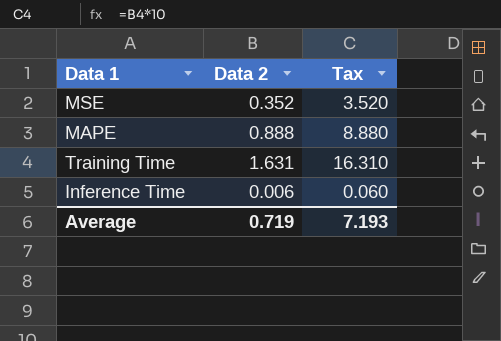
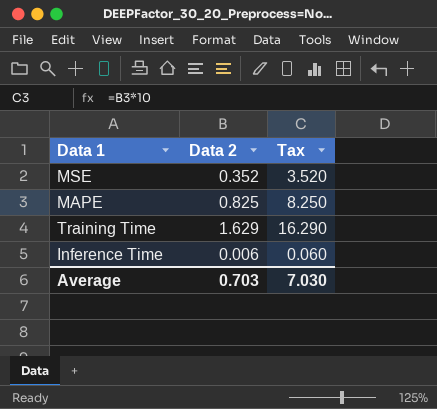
MAPE | Data 2: 0.888 -> 0.825
MAPE | Tax: 8.880 -> 8.250
Training Time | Data 2: 1.631 -> 1.629
Training Time | Tax: 16.310 -> 16.290
Average | Data 2: 0.719 -> 0.703
Average | Tax: 7.193 -> 7.030

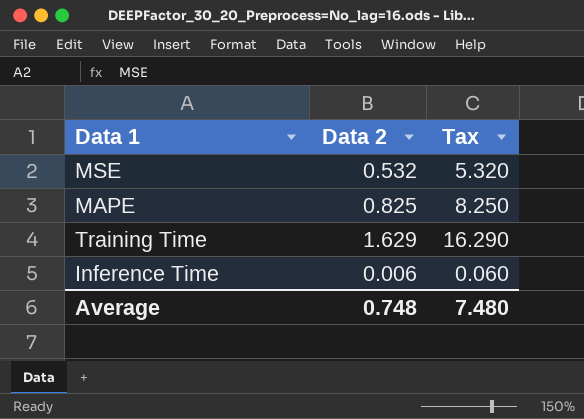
MSE | Data 2: 0.352 -> 0.532
MSE | Tax: 3.520 -> 5.320
Average | Data 2: 0.703 -> 0.748
Average | Tax: 7.030 -> 7.480

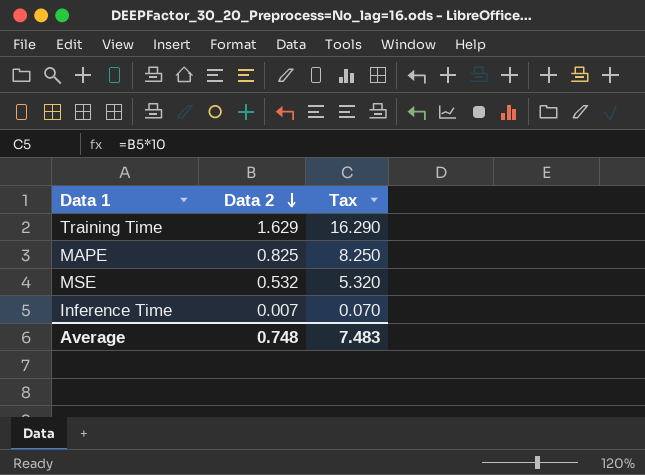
row order: none -> Data 2 descending
Inference Time | Data 2: 0.006 -> 0.007
Inference Time | Tax: 0.060 -> 0.070
Average | Tax: 7.480 -> 7.483

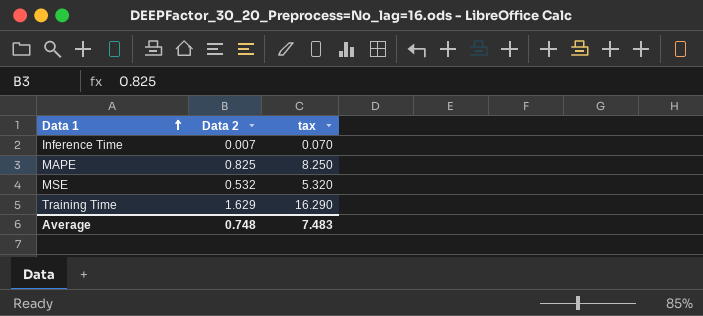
row order: Data 2 descending -> Data 1 ascending
column name: Tax -> tax

